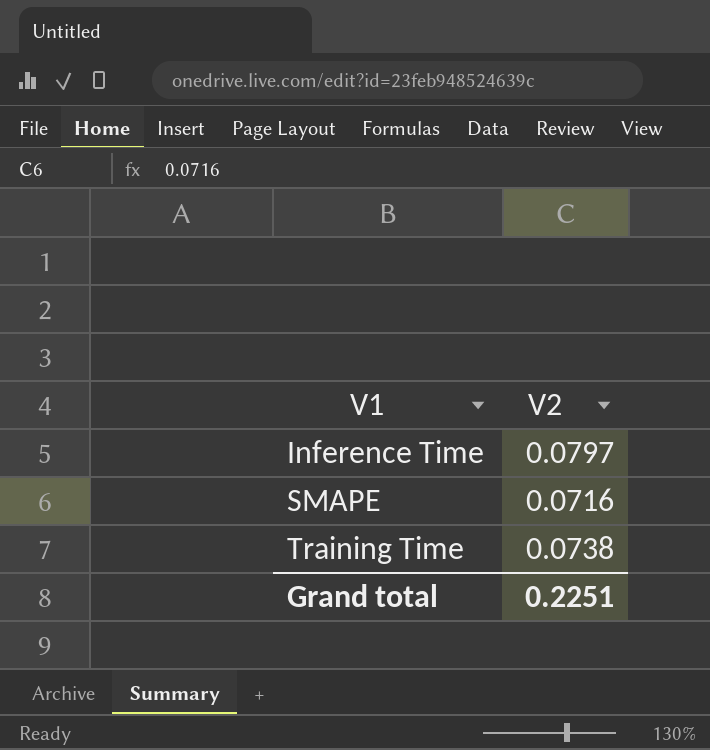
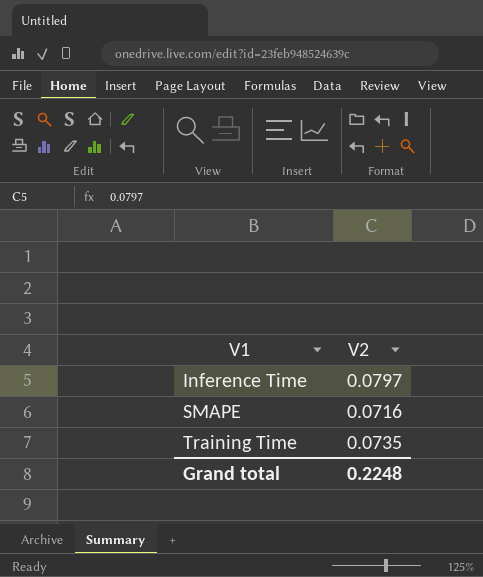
Training Time | V2: 0.0738 -> 0.0735
Grand total | V2: 0.2251 -> 0.2248

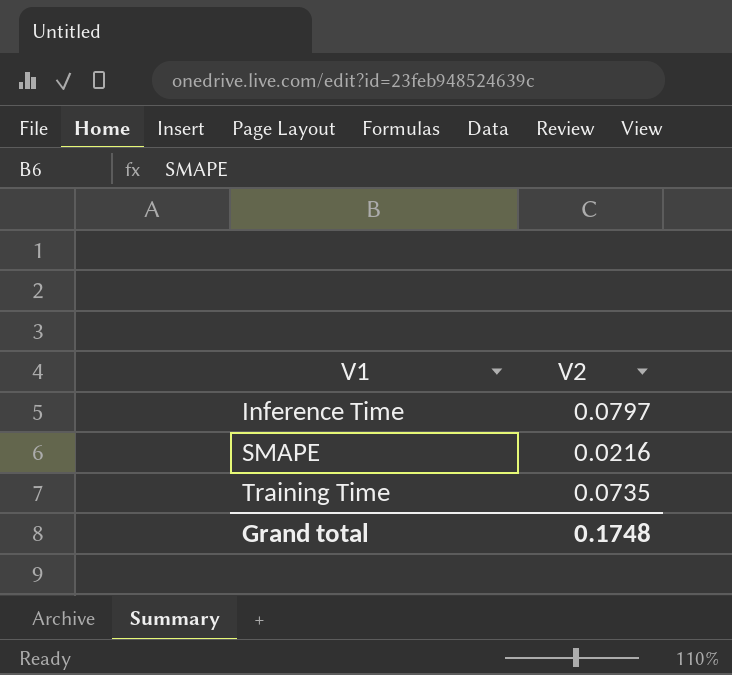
SMAPE | V2: 0.0716 -> 0.0216
Grand total | V2: 0.2248 -> 0.1748

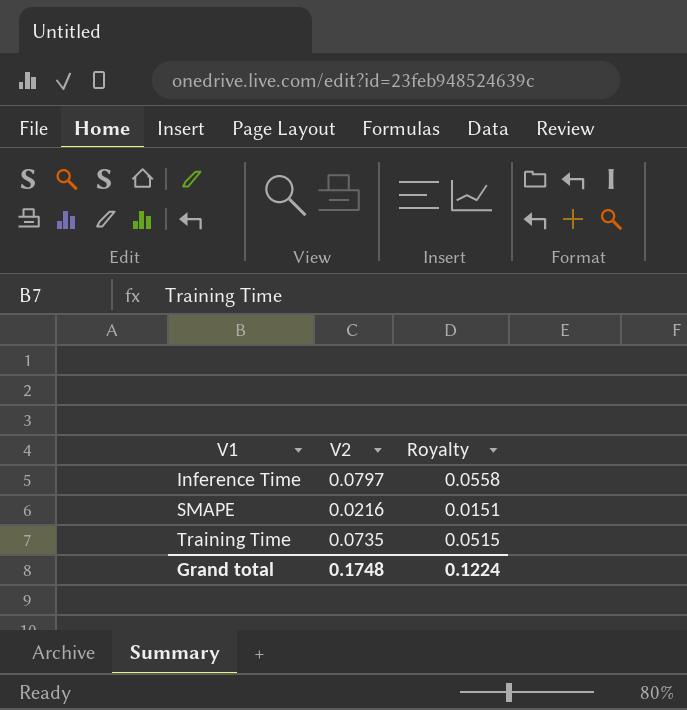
column Royalty | formula: none -> [V2] * 0.7

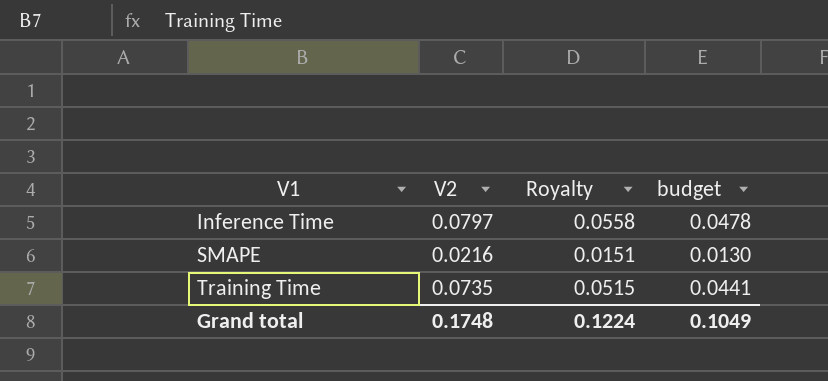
column budget | formula: none -> [V2] * 0.6

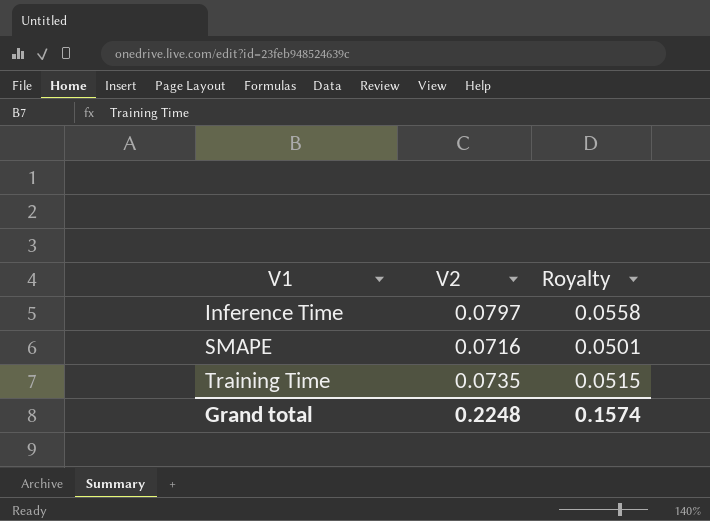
column budget | formula: [V2] * 0.6 -> none
SMAPE | V2: 0.0216 -> 0.0716
SMAPE | Royalty: 0.0151 -> 0.0501
Grand total | V2: 0.1748 -> 0.2248
Grand total | Royalty: 0.1224 -> 0.1574

